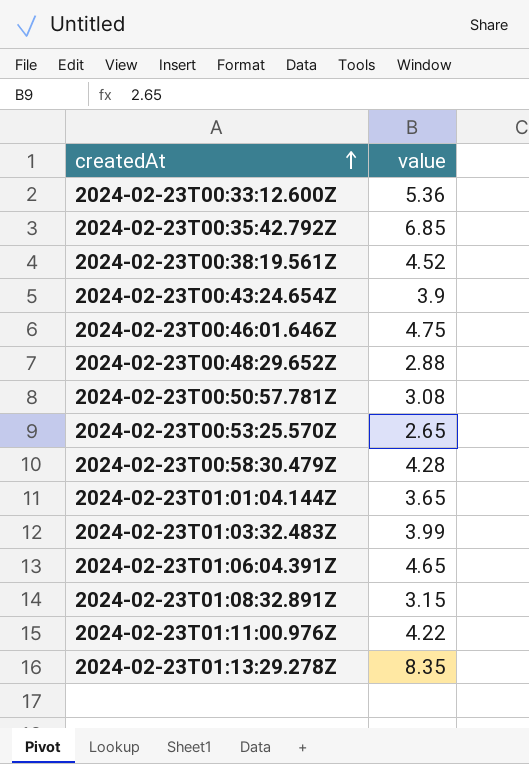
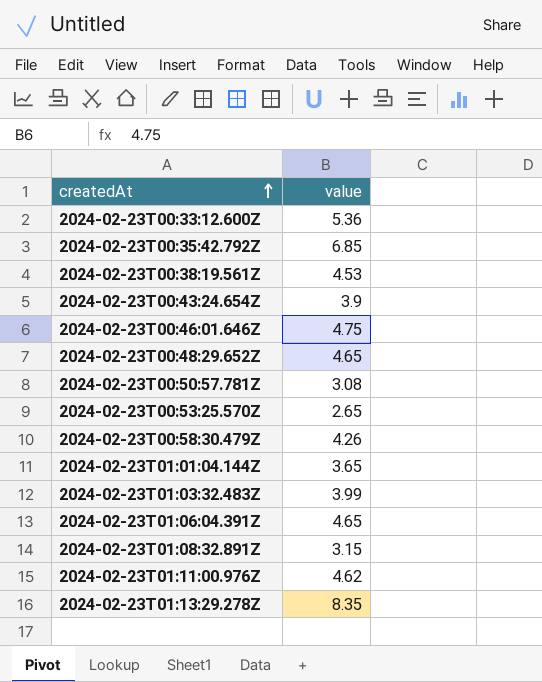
2024-02-23T00:38:19.561Z | value: 4.52 -> 4.53
2024-02-23T00:48:29.652Z | value: 2.88 -> 4.65
2024-02-23T00:58:30.479Z | value: 4.28 -> 4.26
2024-02-23T01:11:00.976Z | value: 4.22 -> 4.62

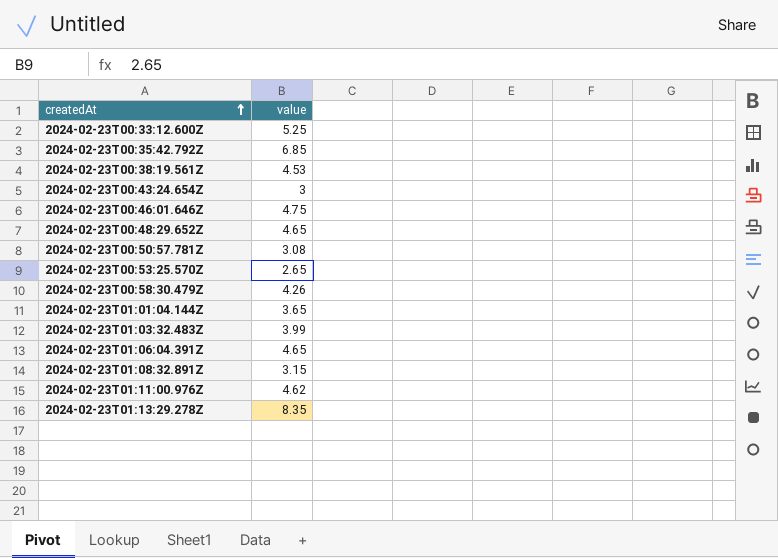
2024-02-23T00:33:12.600Z | value: 5.36 -> 5.25
2024-02-23T00:43:24.654Z | value: 3.9 -> 3

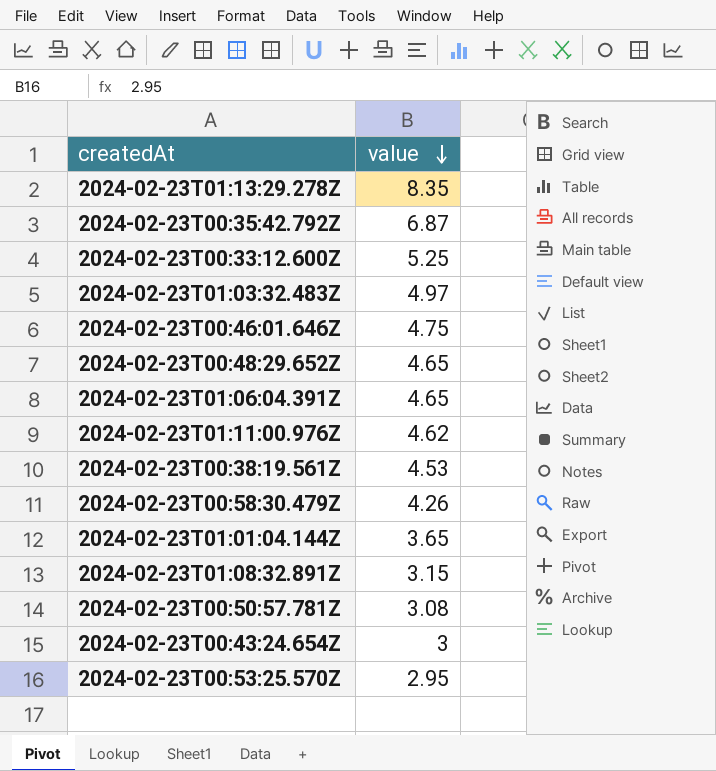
row order: createdAt ascending -> value descending
2024-02-23T00:35:42.792Z | value: 6.85 -> 6.87
2024-02-23T01:03:32.483Z | value: 3.99 -> 4.97
2024-02-23T00:53:25.570Z | value: 2.65 -> 2.95

